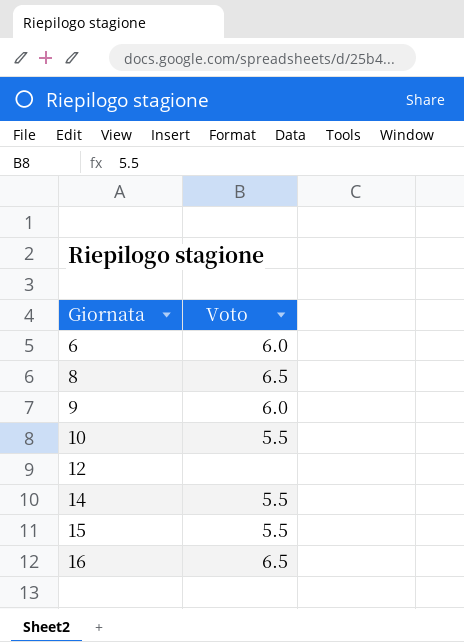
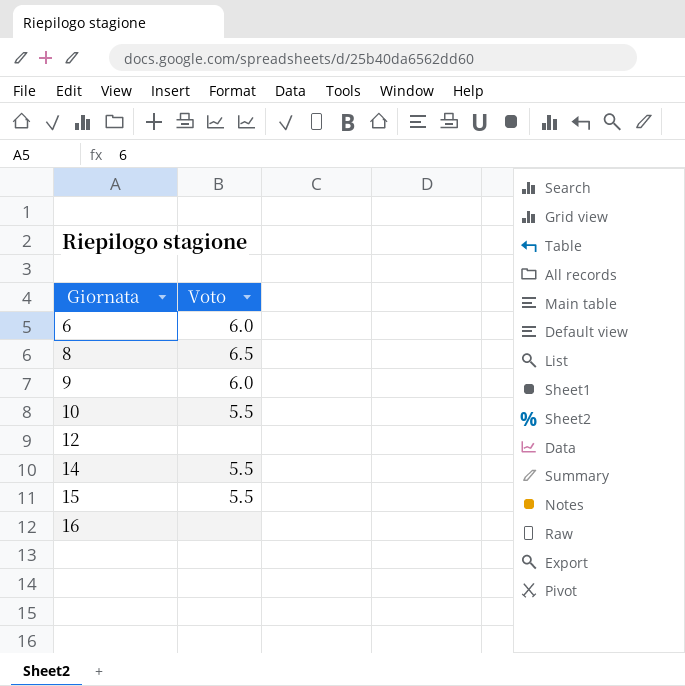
16 | Voto: 6.5 -> none

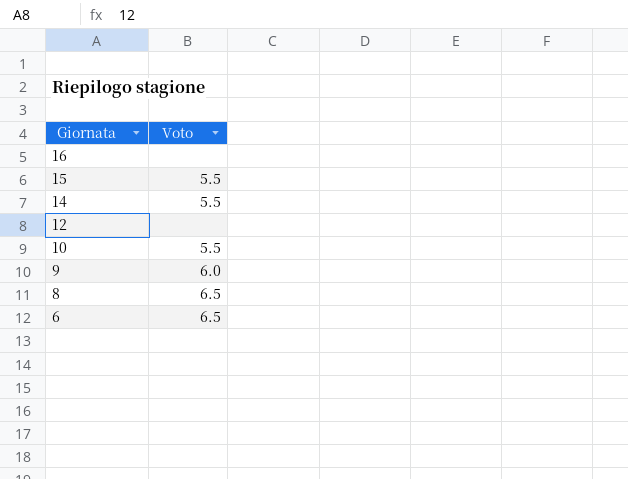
row order: Giornata ascending -> Giornata descending
6 | Voto: 6.0 -> 6.5

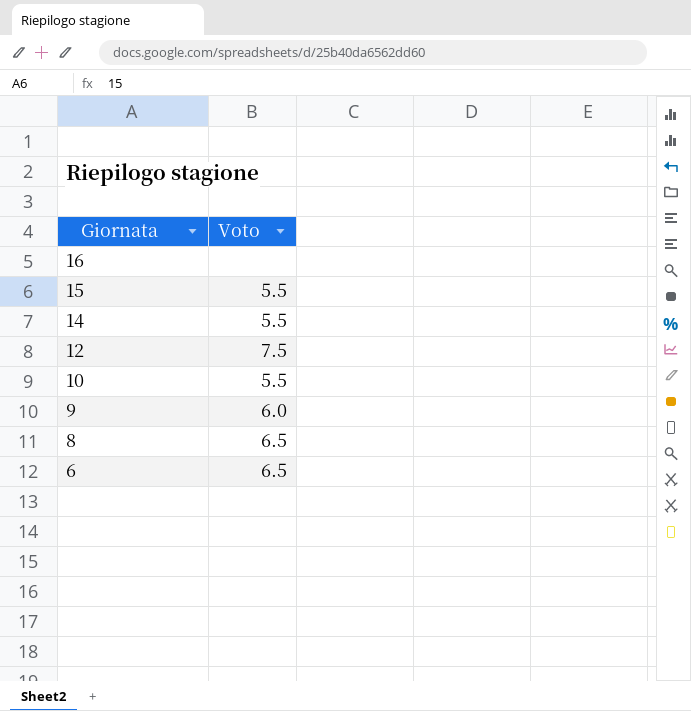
12 | Voto: none -> 7.5

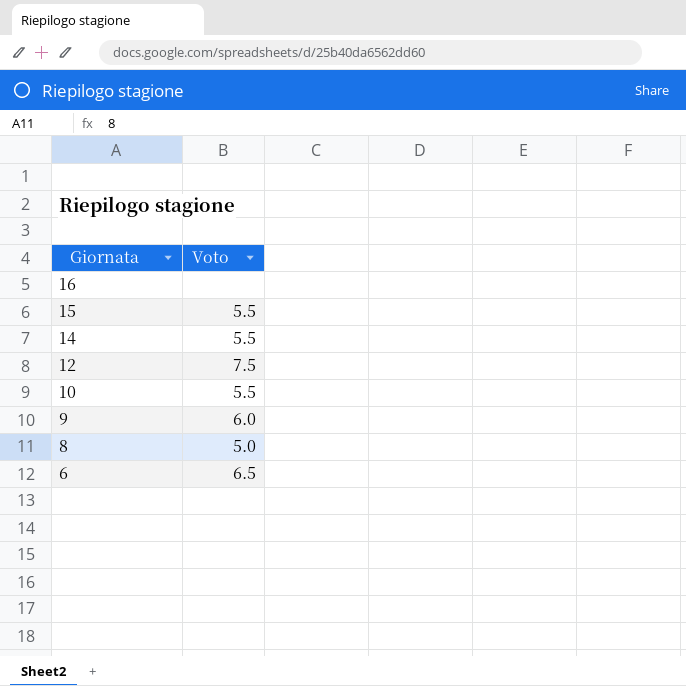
8 | Voto: 6.5 -> 5.0

